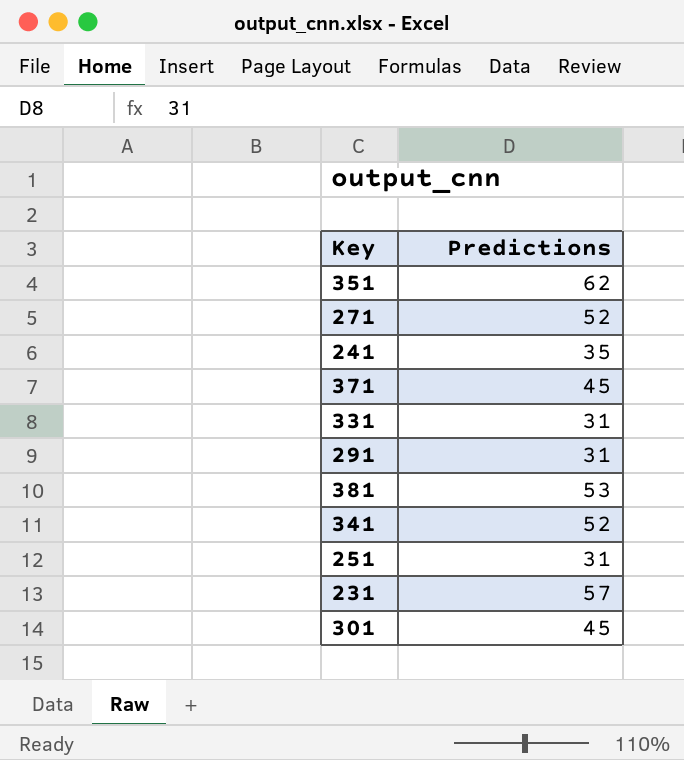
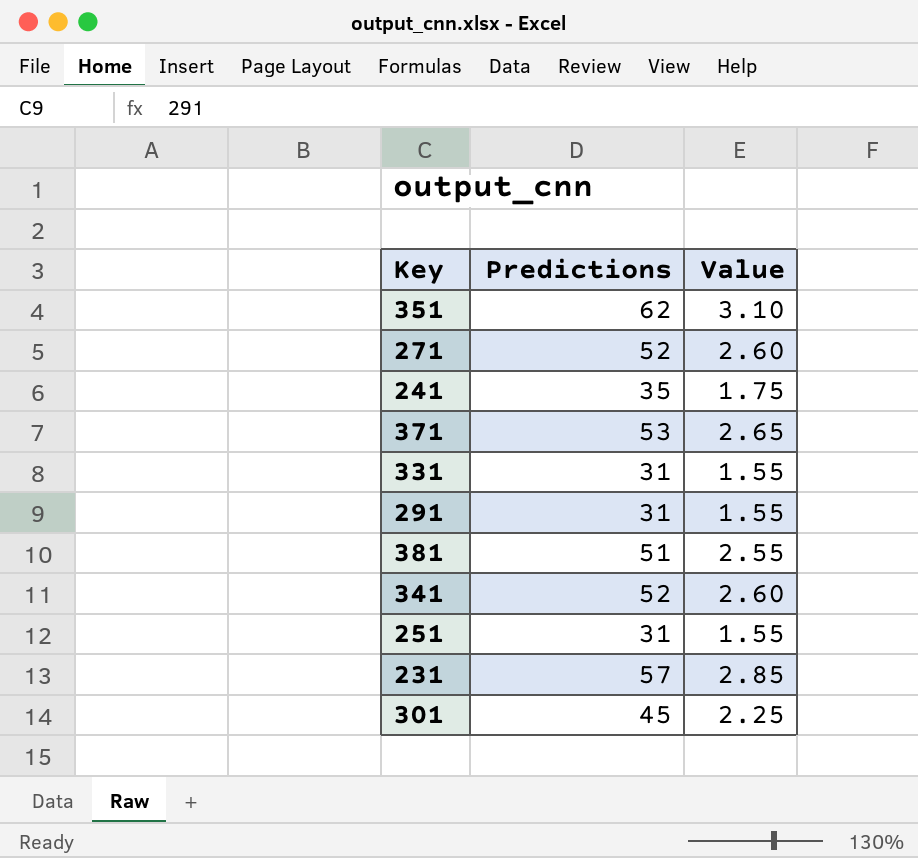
column Value | formula: none -> [Predictions] * 0.05
371 | Predictions: 45 -> 53
381 | Predictions: 53 -> 51

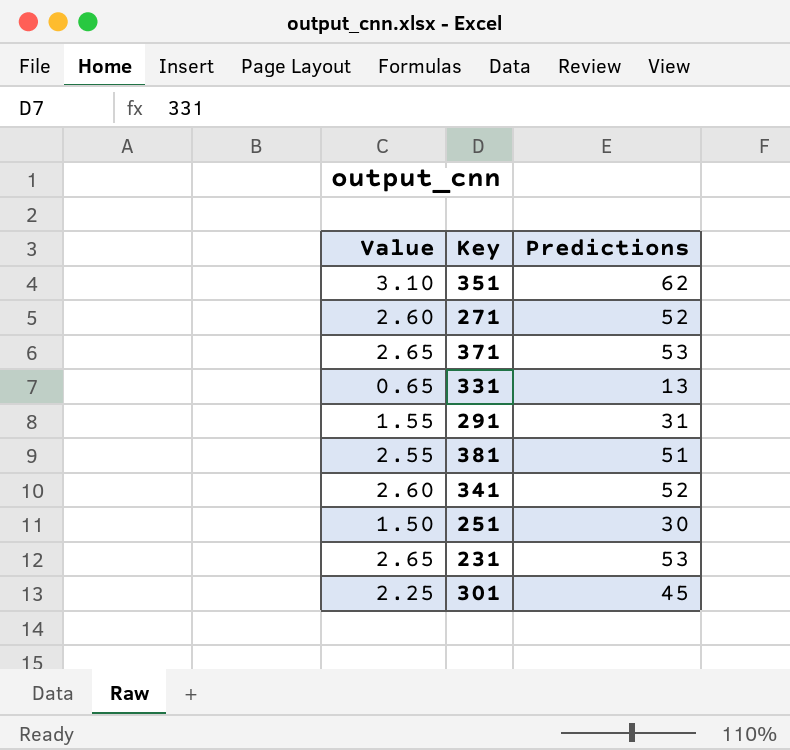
column Value | position: 3 -> 1
row 241: 35 | 1.75 -> none
331 | Value: 1.55 -> 0.65
331 | Predictions: 31 -> 13
251 | Value: 1.55 -> 1.50
251 | Predictions: 31 -> 30
231 | Value: 2.85 -> 2.65
231 | Predictions: 57 -> 53

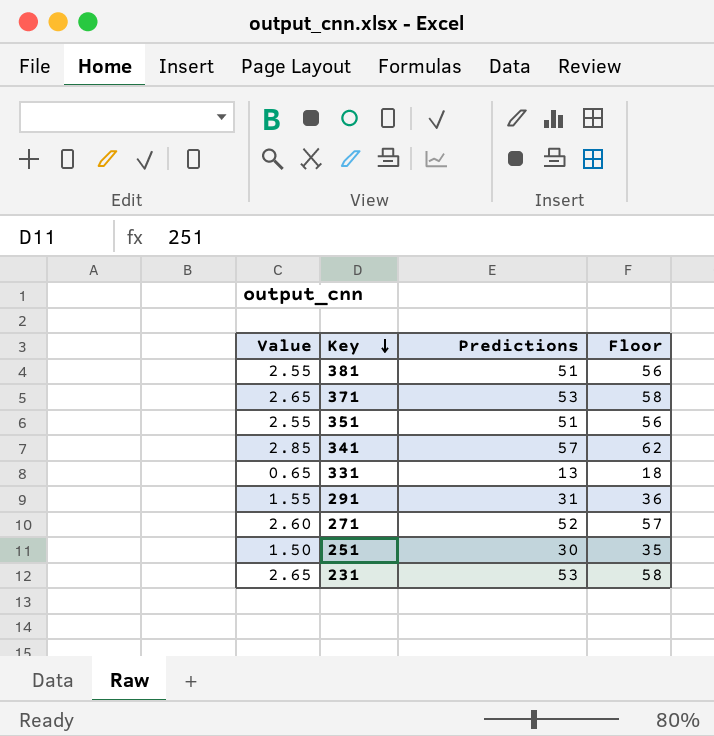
row order: none -> Key descending
column Floor | formula: none -> [Predictions] + 5
row 301: 2.25 | 45 -> none
351 | Value: 3.10 -> 2.55
351 | Predictions: 62 -> 51
341 | Value: 2.60 -> 2.85
341 | Predictions: 52 -> 57

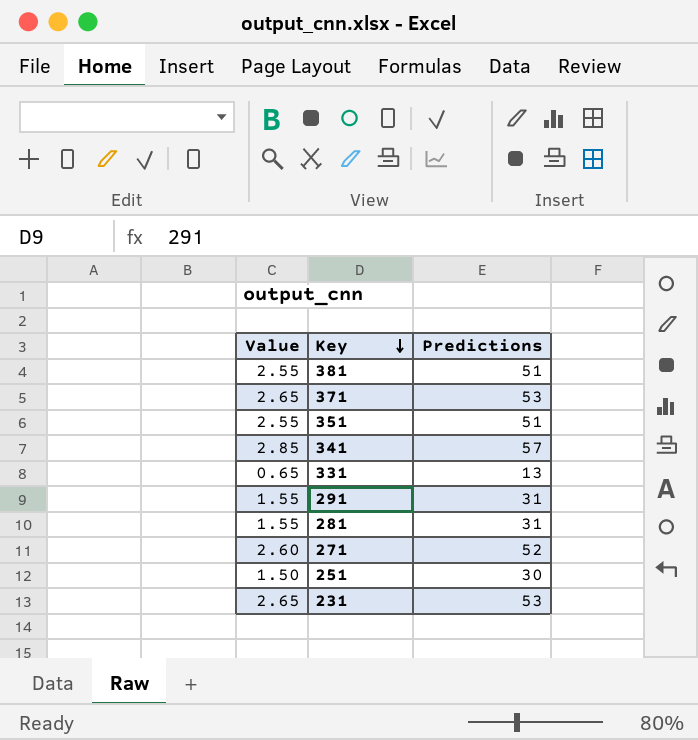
column Floor | formula: [Predictions] + 5 -> none
row 281: none -> 1.55 | 31

